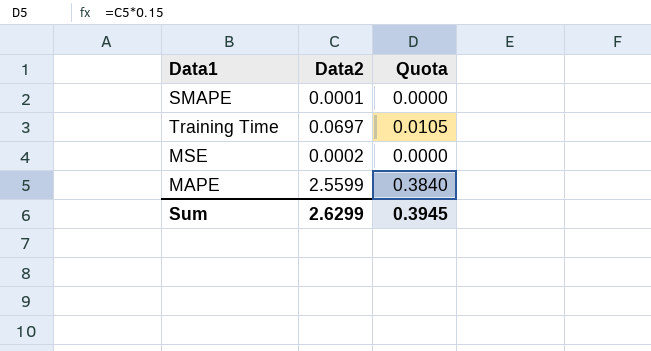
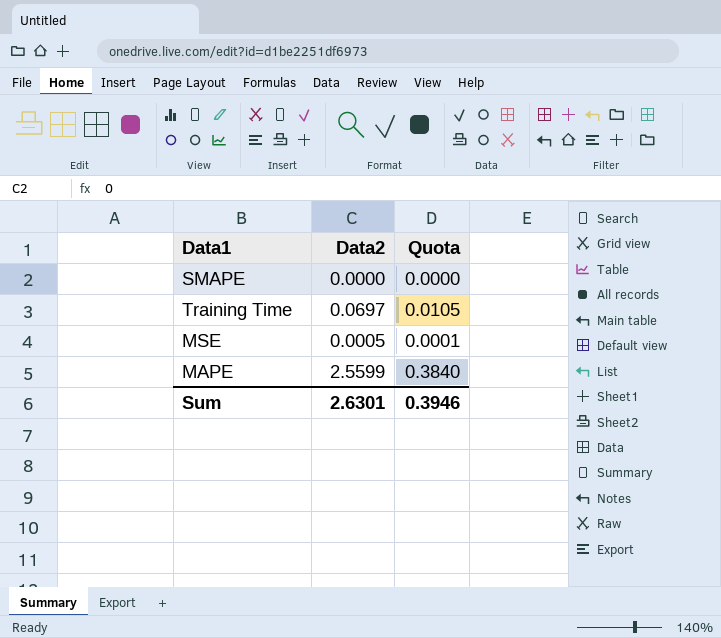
SMAPE | Data2: 0.0001 -> 0.0000
MSE | Data2: 0.0002 -> 0.0005
MSE | Quota: 0.0000 -> 0.0001
Sum | Data2: 2.6299 -> 2.6301
Sum | Quota: 0.3945 -> 0.3946

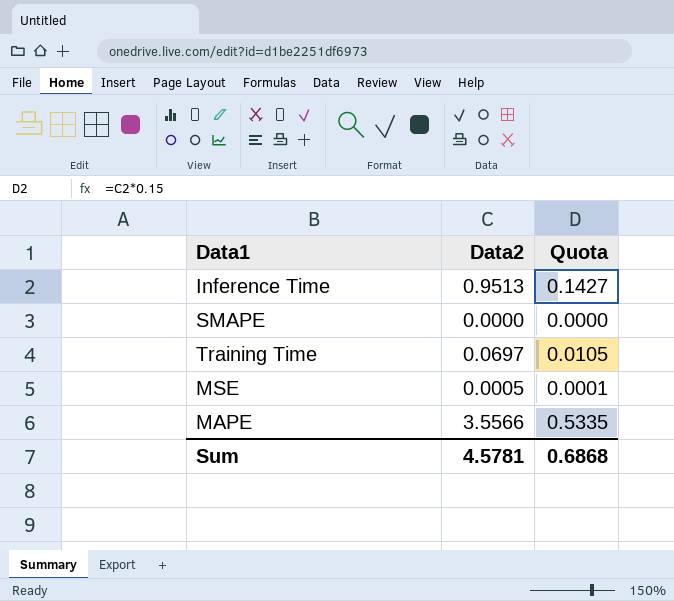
row Inference Time: none -> 0.9513 | 0.1427
MAPE | Data2: 2.5599 -> 3.5566
MAPE | Quota: 0.3840 -> 0.5335
Sum | Data2: 2.6301 -> 4.5781
Sum | Quota: 0.3946 -> 0.6868

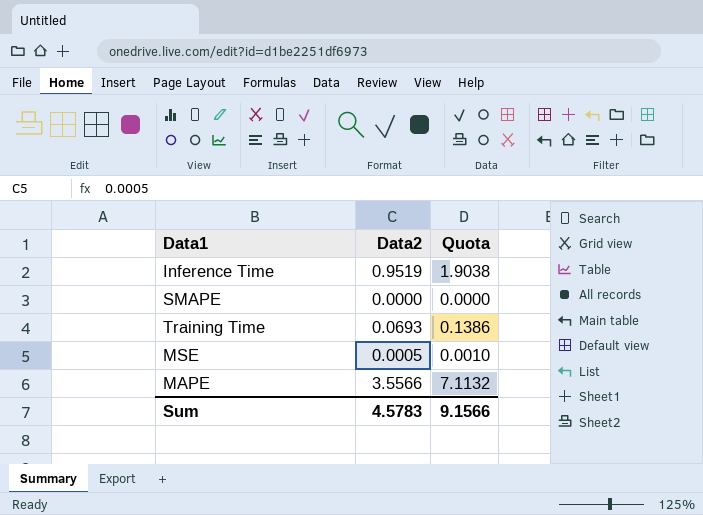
column Quota | formula: [Data2] * 0.15 -> [Data2] * 2
Inference Time | Data2: 0.9513 -> 0.9519
Training Time | Data2: 0.0697 -> 0.0693
Sum | Data2: 4.5781 -> 4.5783
Sum | Quota: 0.6868 -> 9.1566

